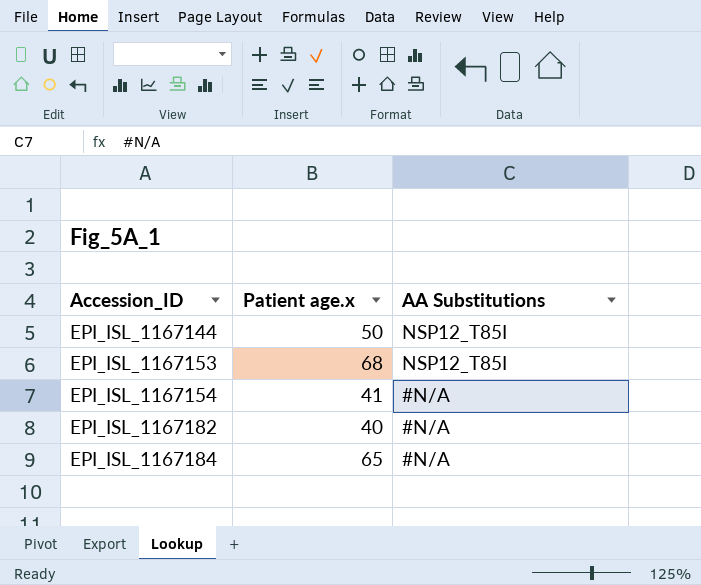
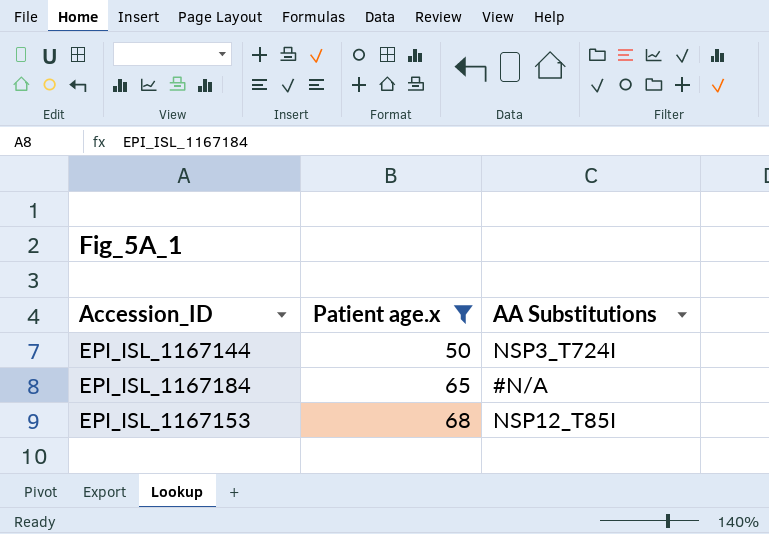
filter: none -> Patient age.x >= 50
row order: Accession_ID ascending -> Patient age.x ascending
EPI_ISL_1167144 | AA Substitutions: NSP12_T85I -> NSP3_T724I

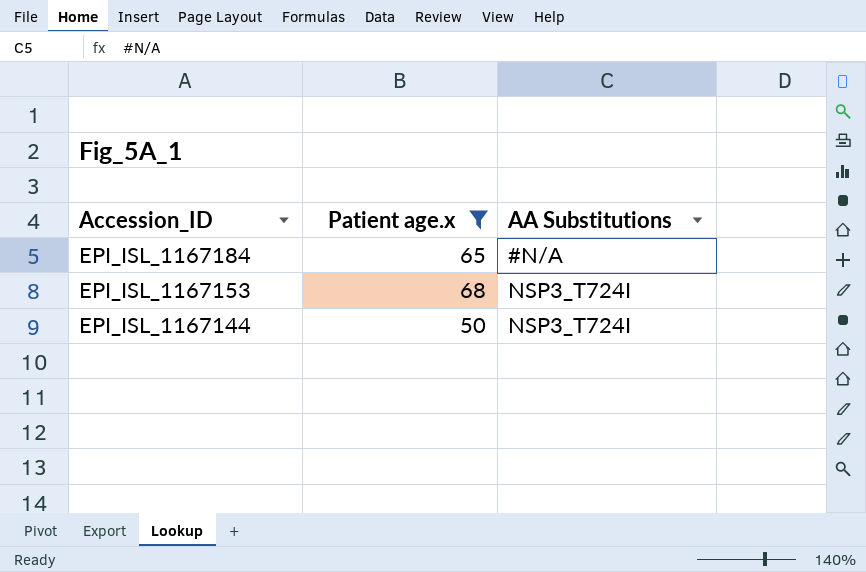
row order: Patient age.x ascending -> Accession_ID descending
EPI_ISL_1167153 | AA Substitutions: NSP12_T85I -> NSP3_T724I

